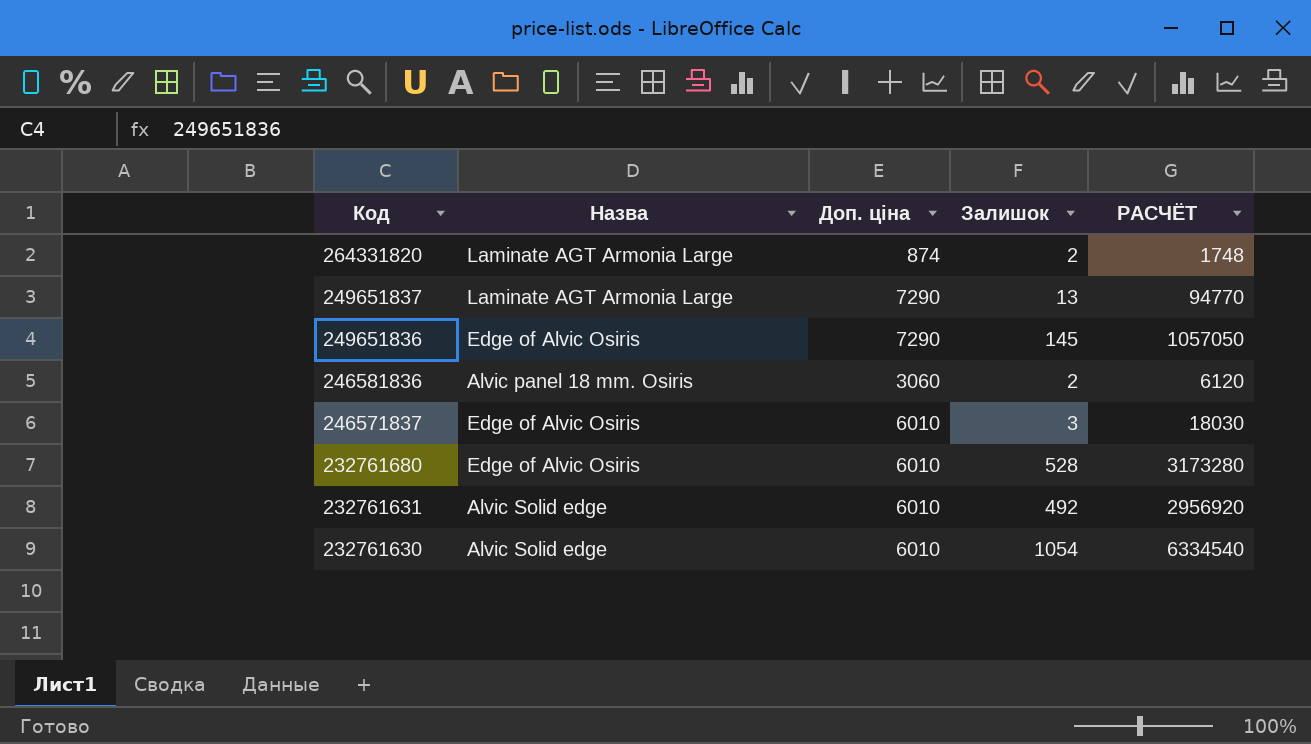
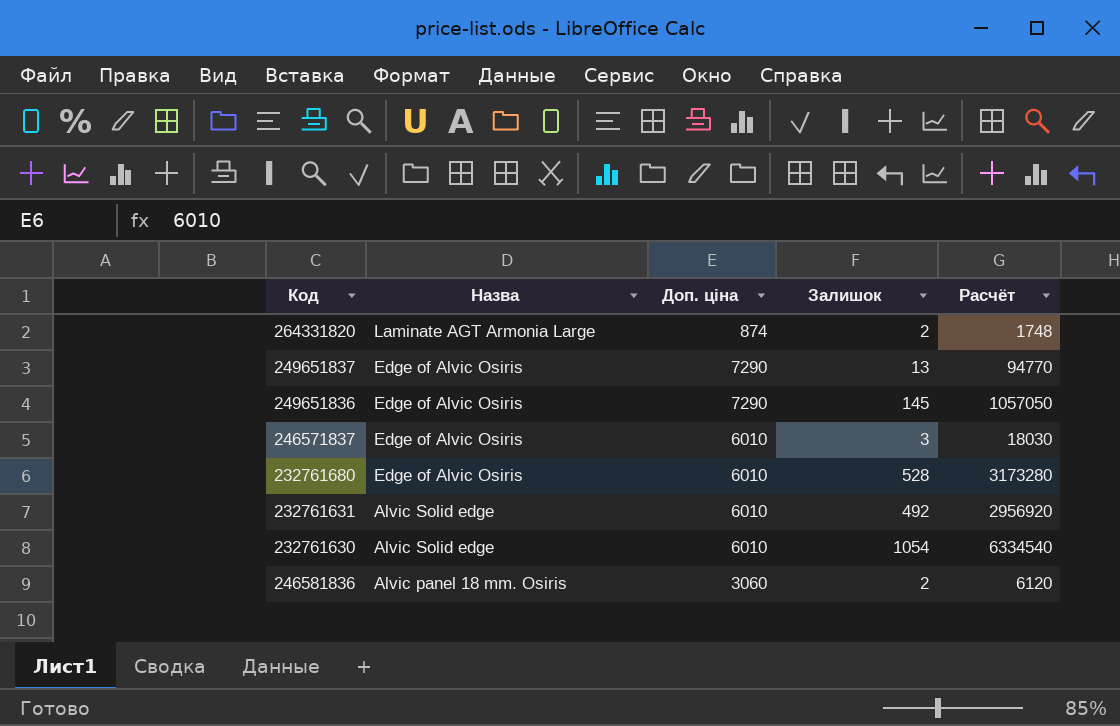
row order: Код descending -> Назва descending
column name: РАСЧЁТ -> Расчёт
249651837 | Назва: Laminate AGT Armonia Large -> Edge of Alvic Osiris

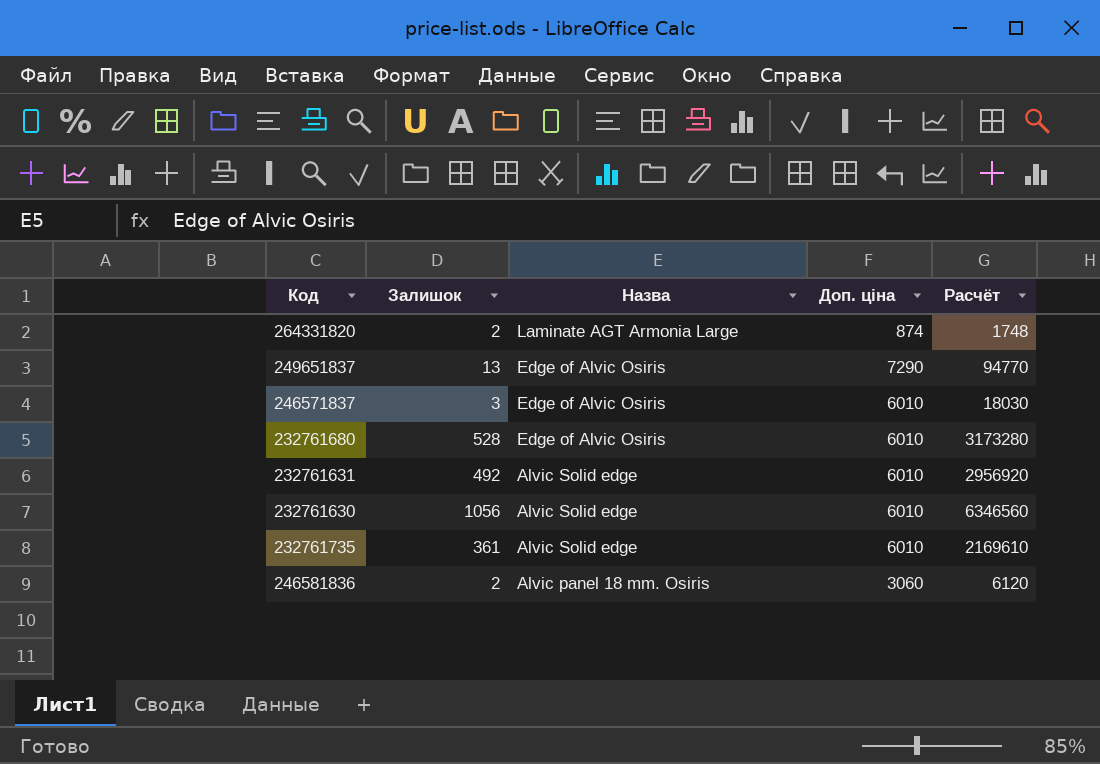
column Залишок | position: 4 -> 2
row 249651836: Edge of Alvic Osiris | 7290 | 145 | 1057050 -> none
232761630 | Залишок: 1054 -> 1056
232761630 | Расчёт: 6334540 -> 6346560
row 232761735: none -> 361 | Alvic Solid edge | 6010 | 2169610

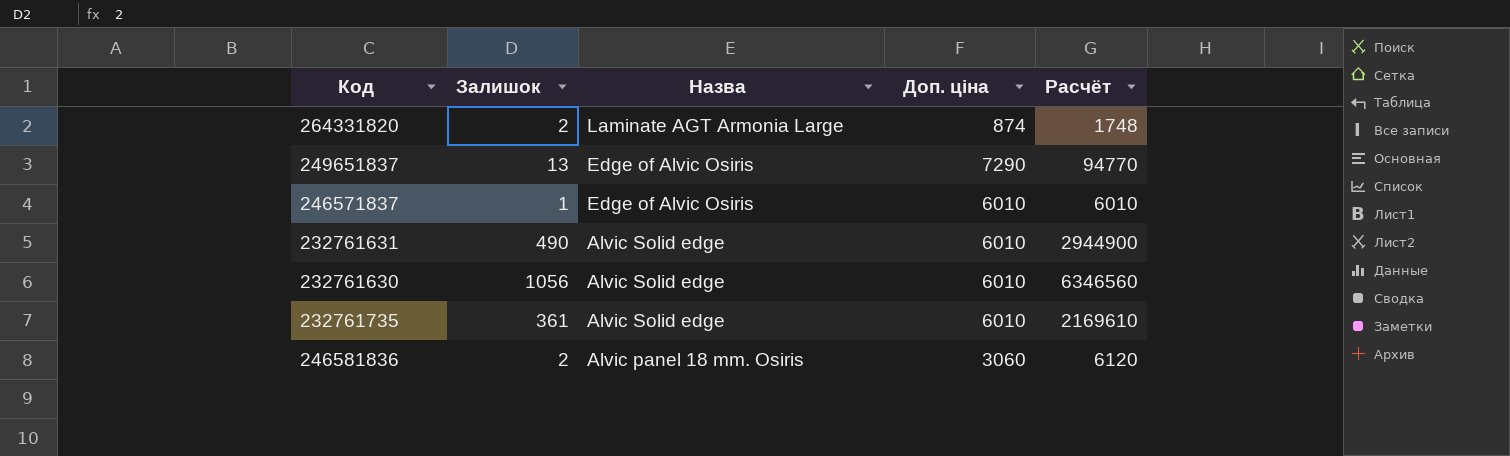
row 232761680: 528 | Edge of Alvic Osiris | 6010 | 3173280 -> none
246571837 | Залишок: 3 -> 1
246571837 | Расчёт: 18030 -> 6010
232761631 | Залишок: 492 -> 490
232761631 | Расчёт: 2956920 -> 2944900

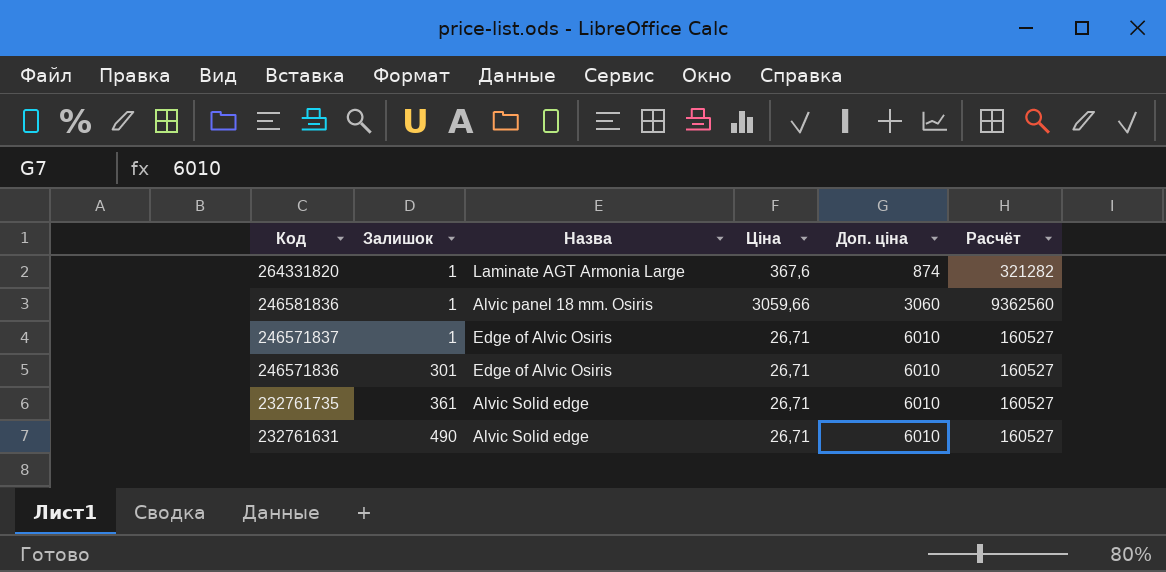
row order: Назва descending -> Код descending
column Ціна | position: none -> 4
column Расчёт | formula: [Залишок] * [Доп. ціна] -> [Ціна] * [Доп. ціна]
row 249651837: 13 | Edge of Alvic Osiris | 7290 | 94770 -> none
row 232761630: 1056 | Alvic Solid edge | 6010 | 6346560 -> none
264331820 | Залишок: 2 -> 1
246581836 | Залишок: 2 -> 1
row 246571836: none -> 301 | Edge of Alvic Osiris | 26,71 | 6010 | 160527

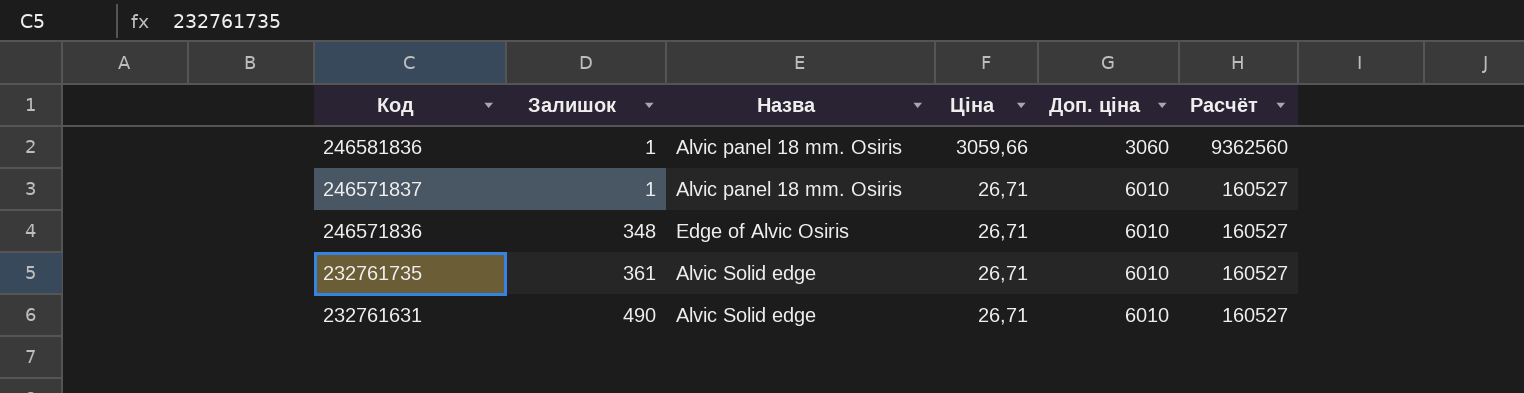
row 264331820: 1 | Laminate AGT Armonia Large | 367,6 | 874 | 321282 -> none
246571837 | Назва: Edge of Alvic Osiris -> Alvic panel 18 mm. Osiris
246571836 | Залишок: 301 -> 348

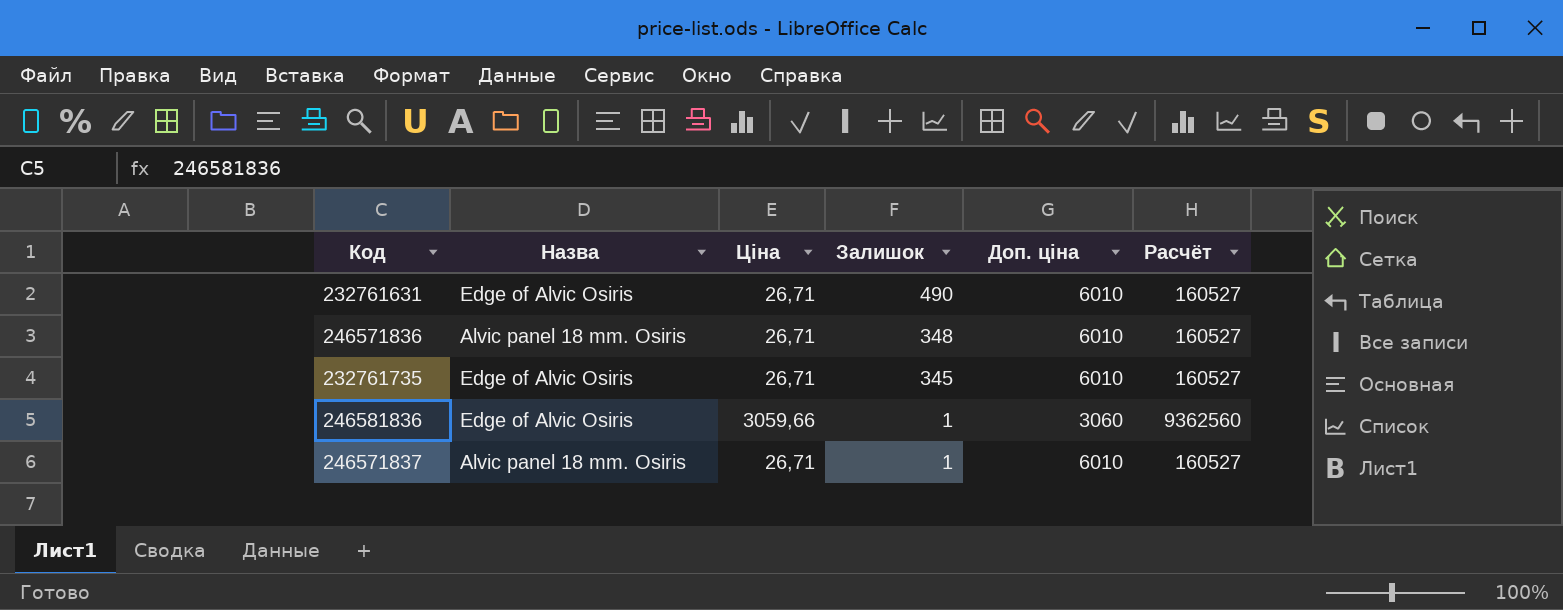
row order: Код descending -> Залишок descending
column Залишок | position: 2 -> 4
232761631 | Назва: Alvic Solid edge -> Edge of Alvic Osiris
246571836 | Назва: Edge of Alvic Osiris -> Alvic panel 18 mm. Osiris
232761735 | Назва: Alvic Solid edge -> Edge of Alvic Osiris
232761735 | Залишок: 361 -> 345
246581836 | Назва: Alvic panel 18 mm. Osiris -> Edge of Alvic Osiris

